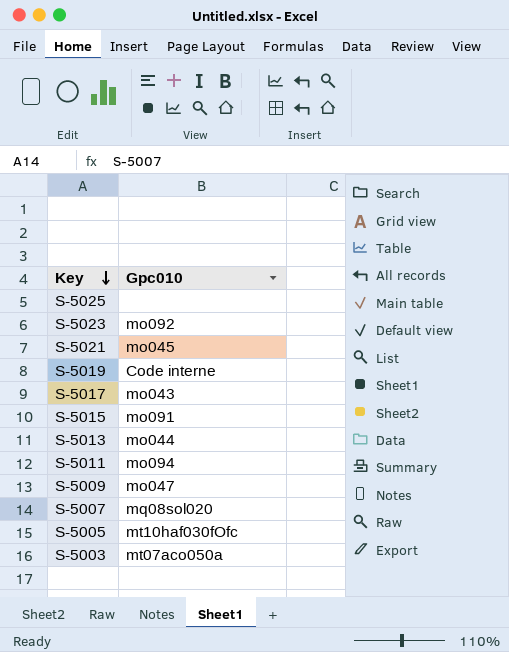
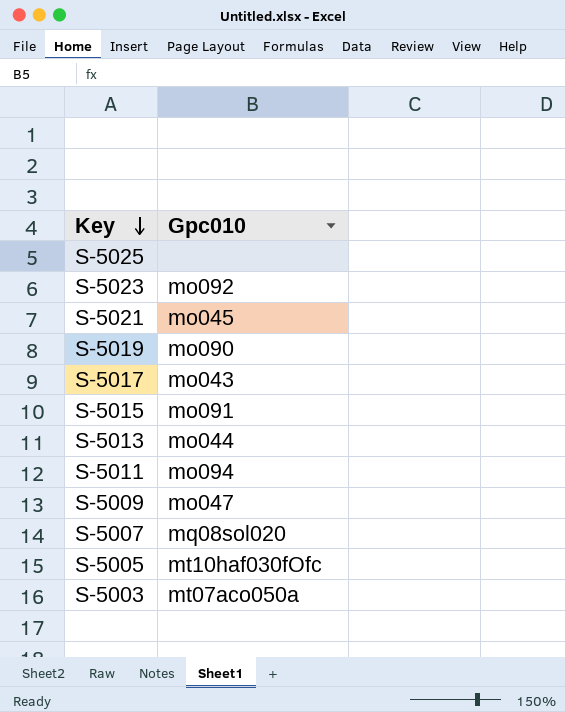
S-5019 | Gpc010: Code interne -> mo090

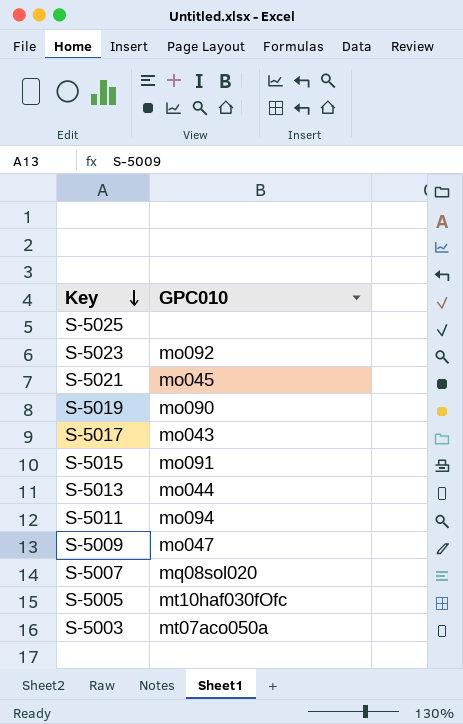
column name: Gpc010 -> GPC010

